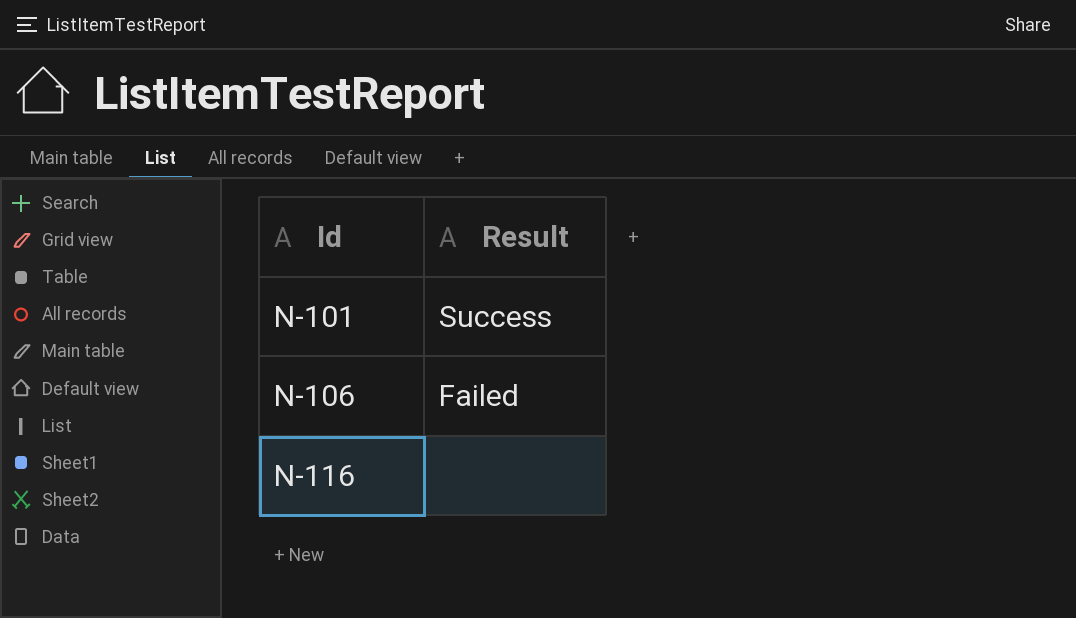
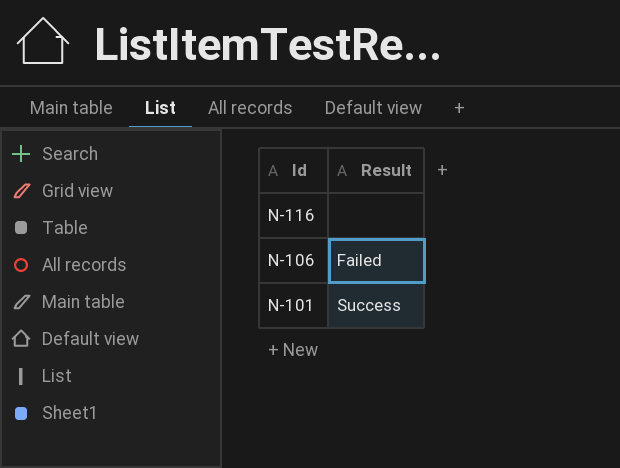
row order: Id ascending -> Id descending

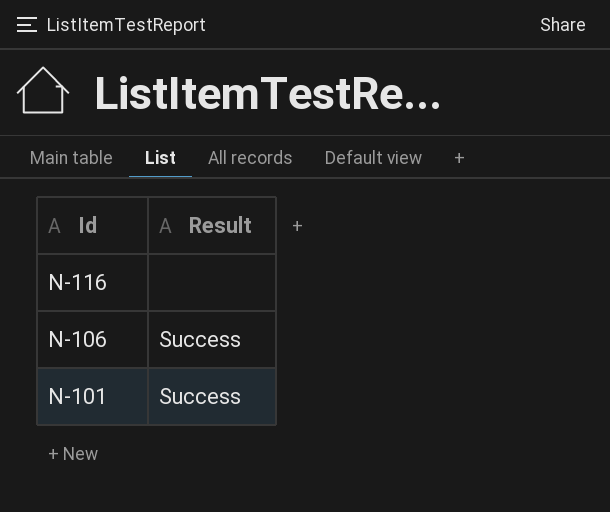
N-106 | Result: Failed -> Success

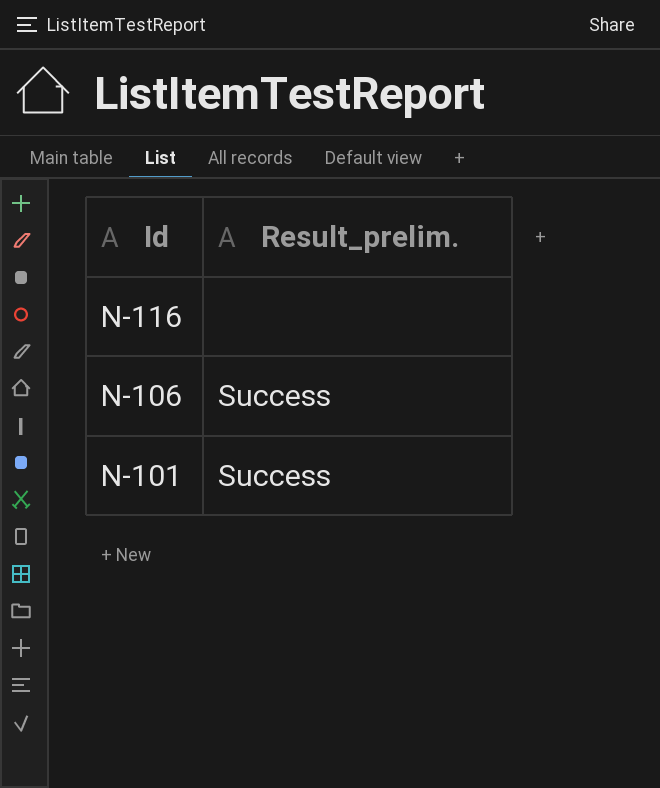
column name: Result -> Result_prelim.

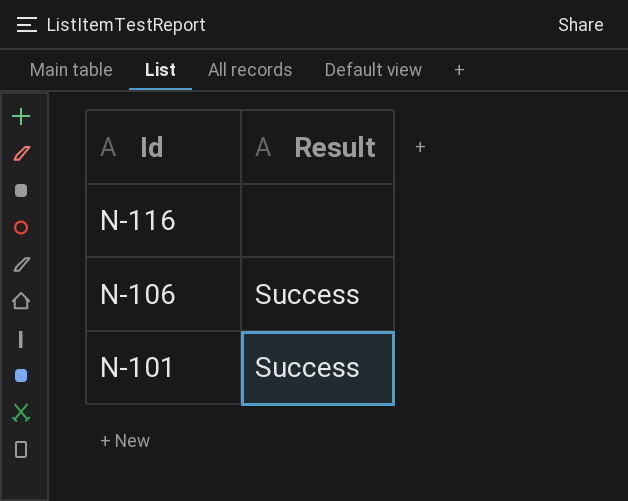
column name: Result_prelim. -> Result

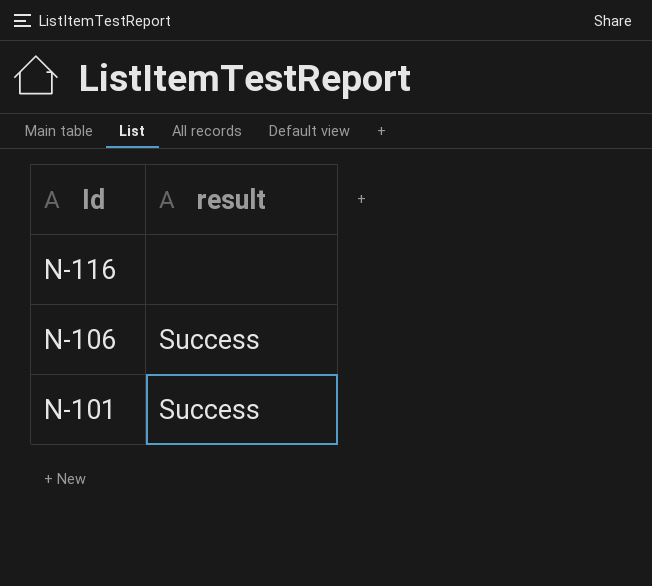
column name: Result -> result

